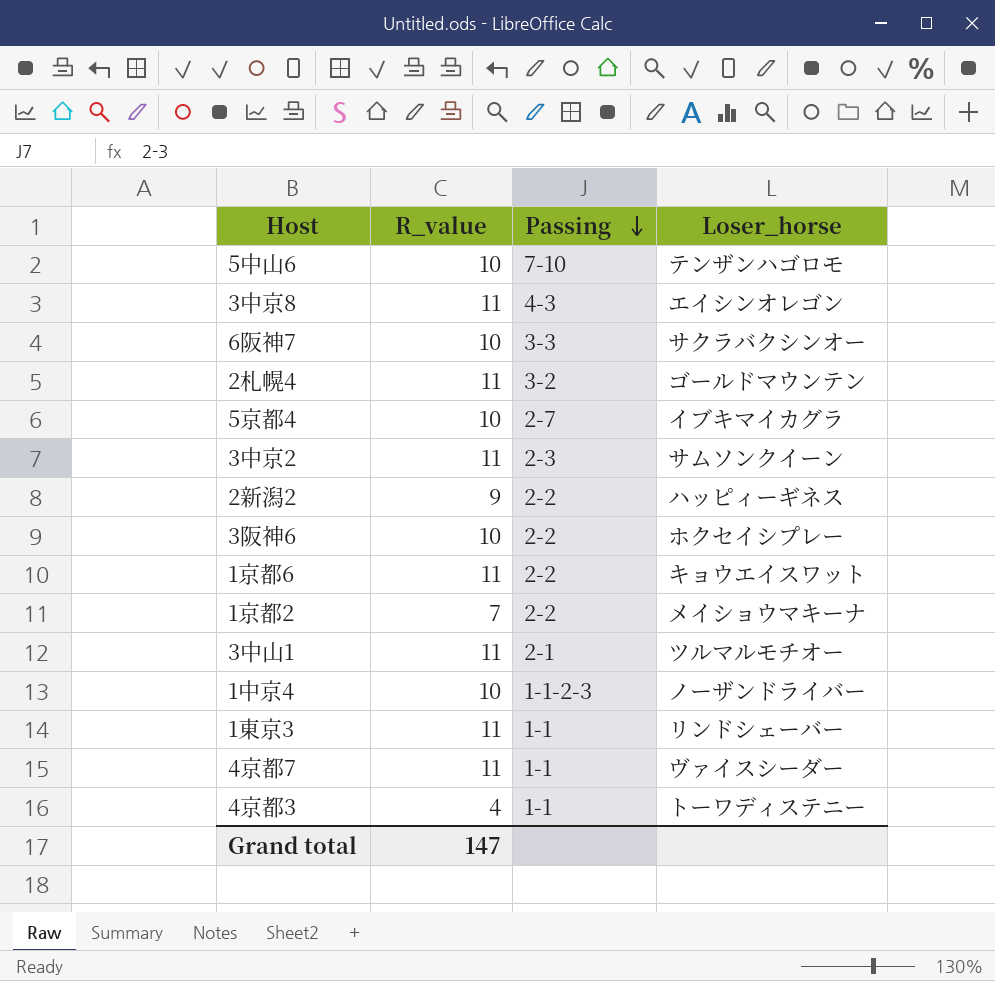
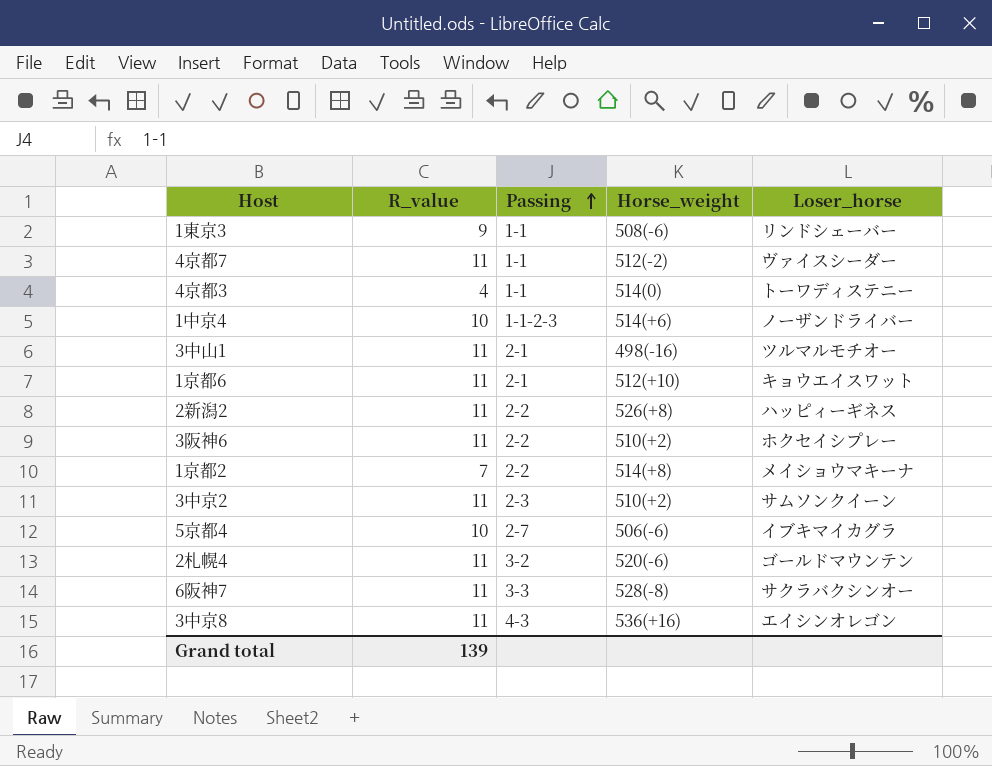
row order: Passing descending -> Passing ascending
column Horse_weight | position: none -> 4
row 5中山6: 10 | 7-10 | テンザンハゴロモ -> none
1東京3 | R_value: 11 -> 9
1京都6 | Passing: 2-2 -> 2-1
2新潟2 | R_value: 9 -> 11
3阪神6 | R_value: 10 -> 11
6阪神7 | R_value: 10 -> 11
Grand total | R_value: 147 -> 139

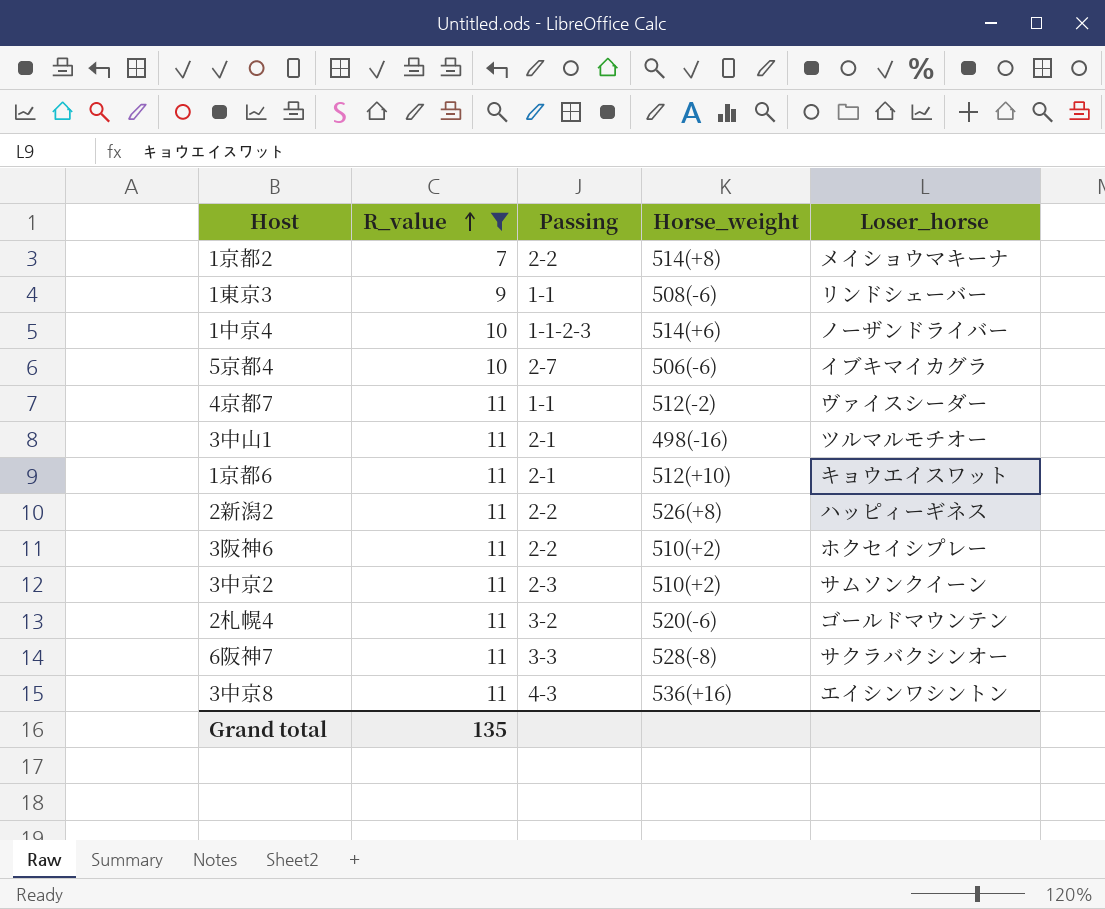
filter: none -> R_value != 4
row order: Passing ascending -> R_value ascending
3中京8 | Loser_horse: エイシンオレゴン -> エイシンワシントン
Grand total | R_value: 139 -> 135

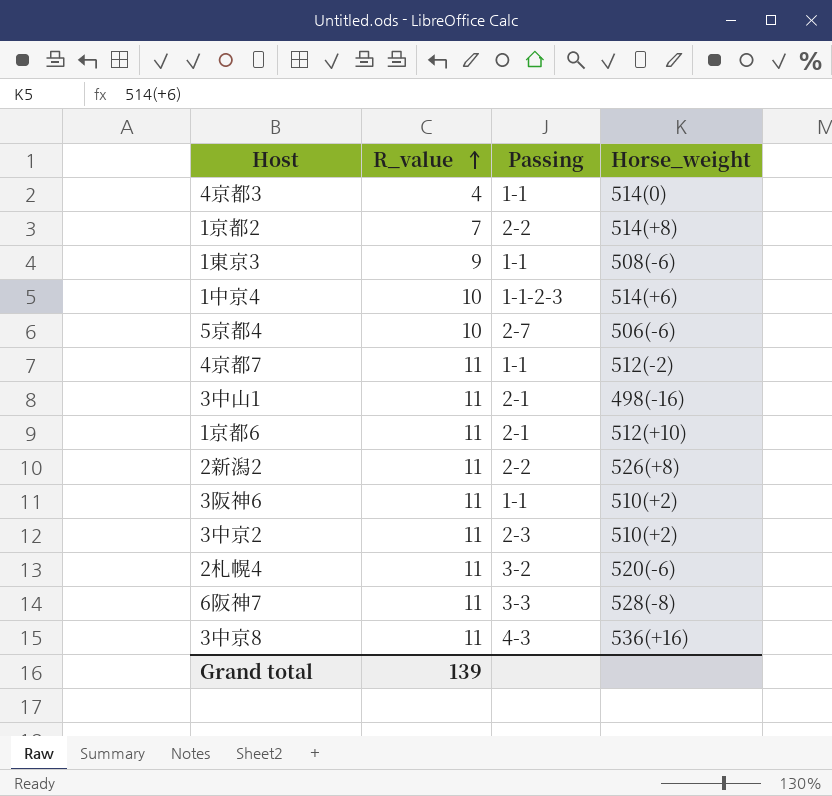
filter: R_value != 4 -> none
column Loser_horse | position: 5 -> none
3阪神6 | Passing: 2-2 -> 1-1
Grand total | R_value: 135 -> 139

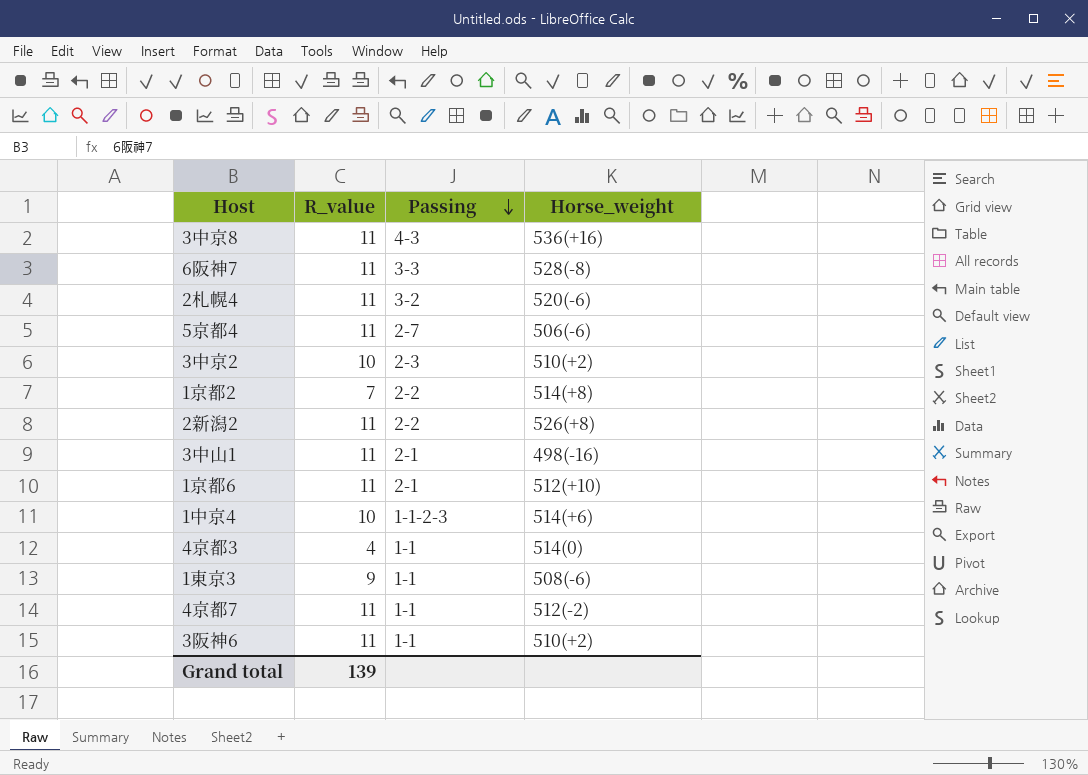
row order: R_value ascending -> Passing descending
5京都4 | R_value: 10 -> 11
3中京2 | R_value: 11 -> 10

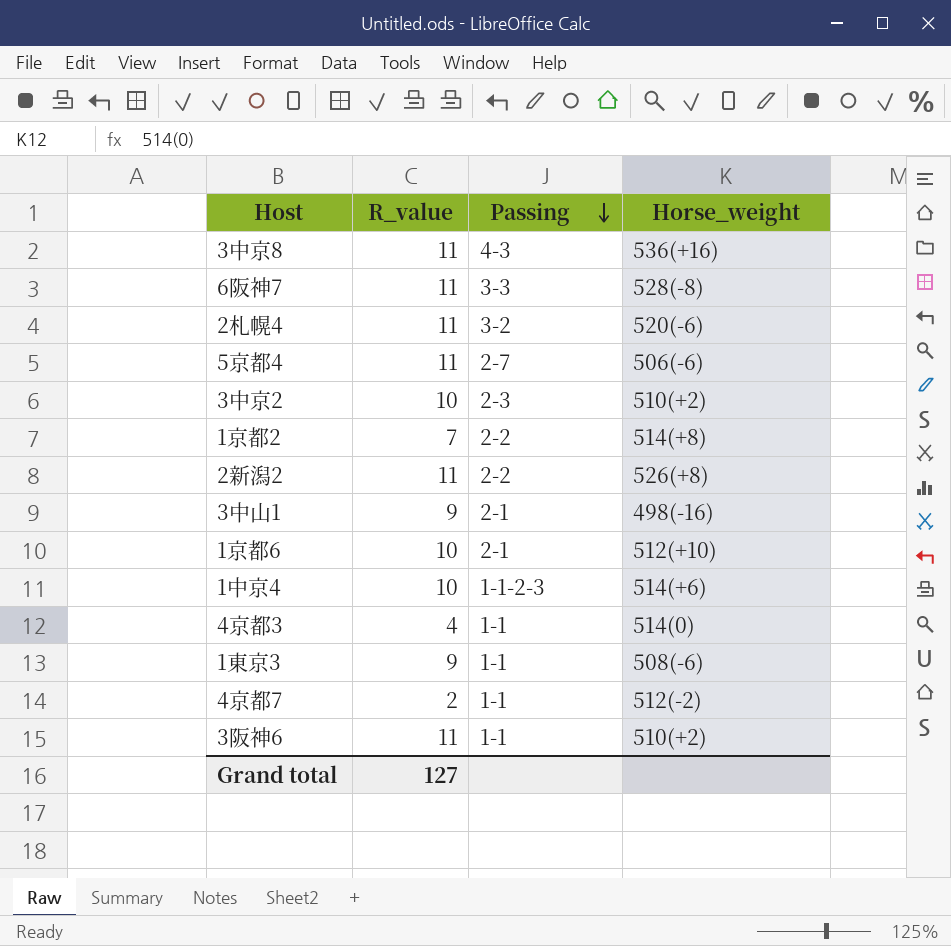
3中山1 | R_value: 11 -> 9
1京都6 | R_value: 11 -> 10
4京都7 | R_value: 11 -> 2
Grand total | R_value: 139 -> 127

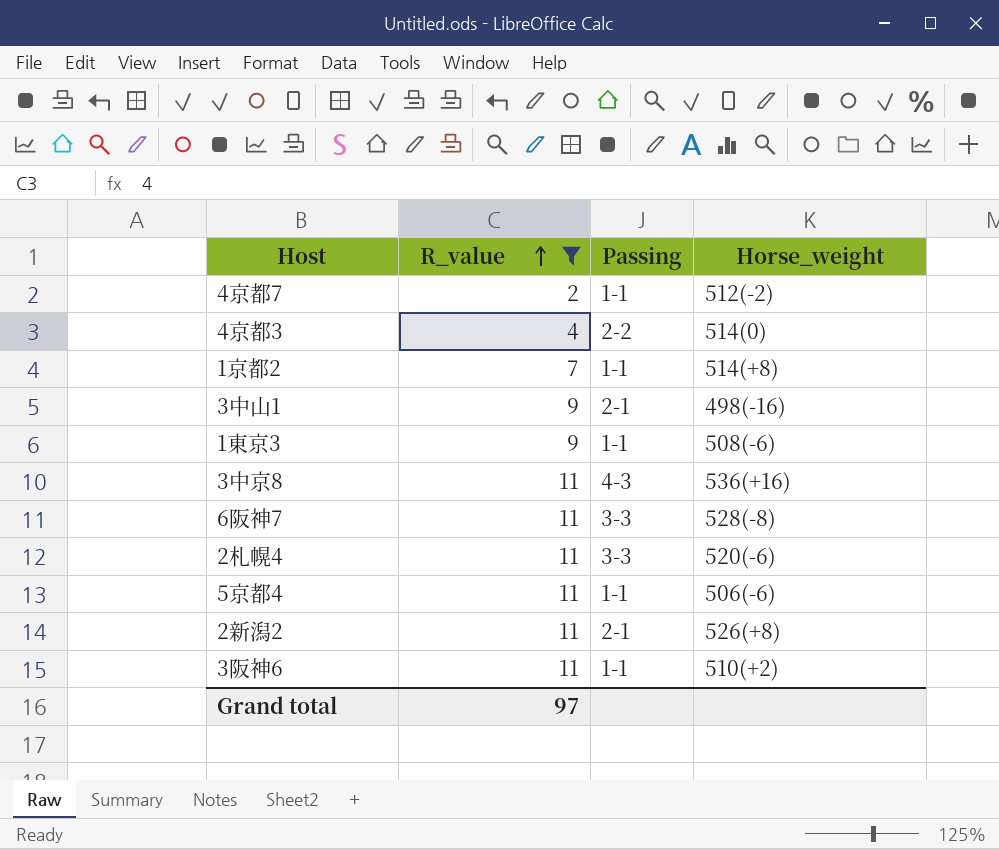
filter: none -> R_value != 10
row order: Passing descending -> R_value ascending
4京都3 | Passing: 1-1 -> 2-2
1京都2 | Passing: 2-2 -> 1-1
2札幌4 | Passing: 3-2 -> 3-3
5京都4 | Passing: 2-7 -> 1-1
2新潟2 | Passing: 2-2 -> 2-1
Grand total | R_value: 127 -> 97

